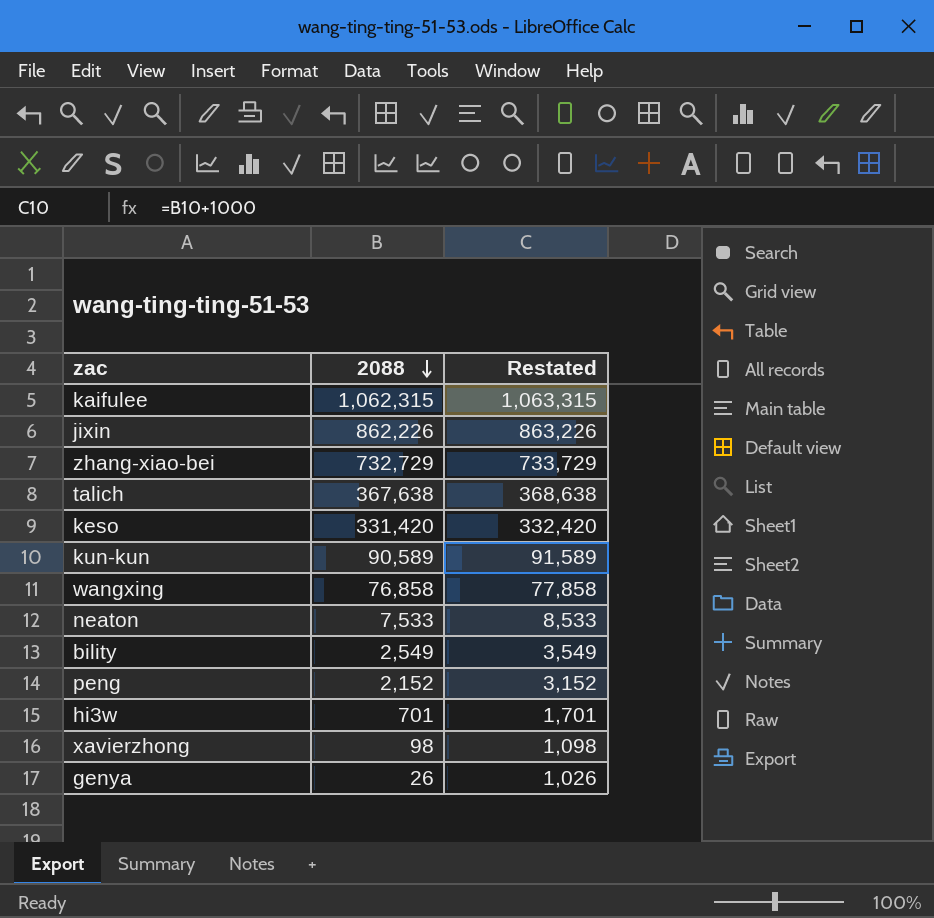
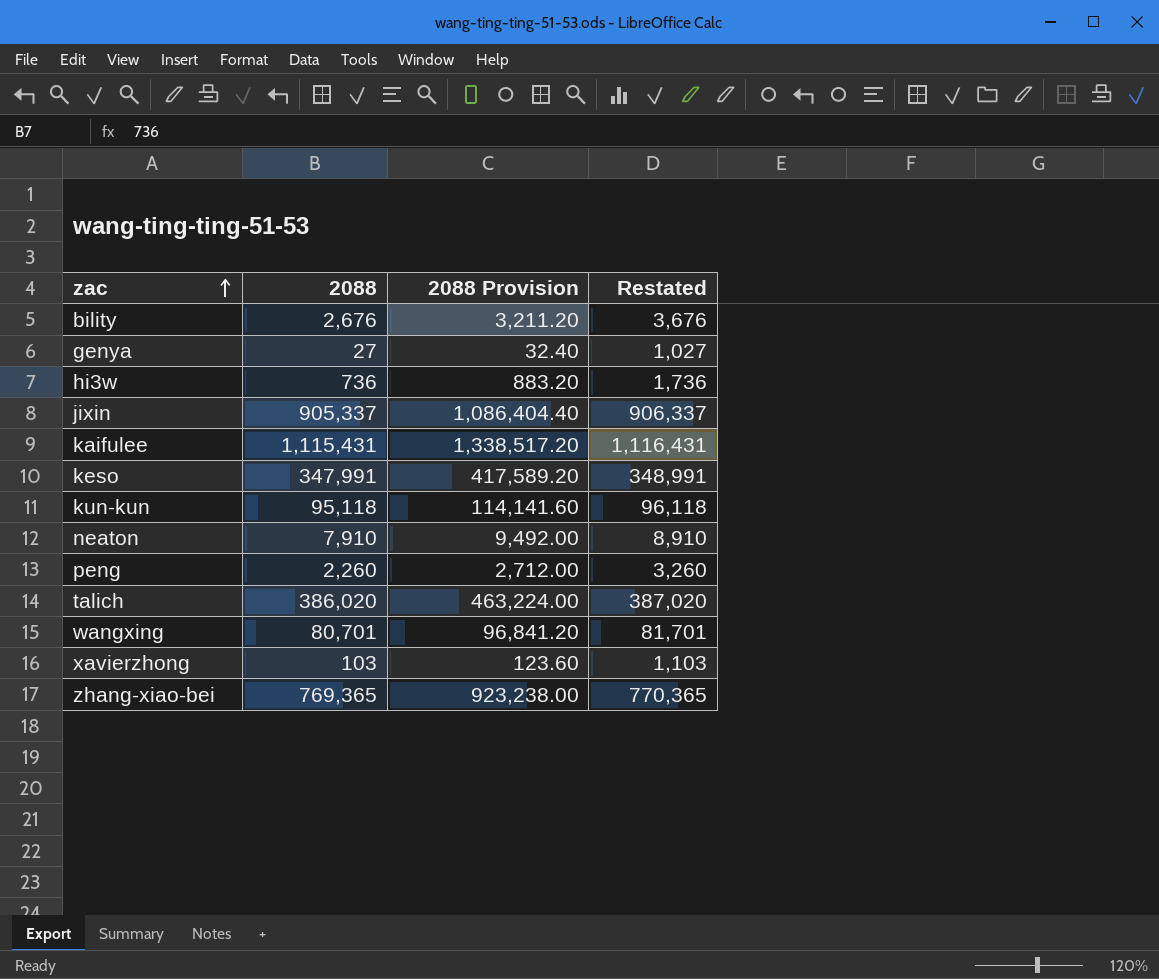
row order: 2088 descending -> zac ascending
column 2088 Provision | formula: none -> [2088] * 1.2
bility | 2088: 2,549 -> 2,676
bility | Restated: 3,549 -> 3,676
genya | 2088: 26 -> 27
genya | Restated: 1,026 -> 1,027
hi3w | 2088: 701 -> 736
hi3w | Restated: 1,701 -> 1,736
jixin | 2088: 862,226 -> 905,337
jixin | Restated: 863,226 -> 906,337
kaifulee | 2088: 1,062,315 -> 1,115,431
kaifulee | Restated: 1,063,315 -> 1,116,431
keso | 2088: 331,420 -> 347,991
keso | Restated: 332,420 -> 348,991
kun-kun | 2088: 90,589 -> 95,118
kun-kun | Restated: 91,589 -> 96,118
neaton | 2088: 7,533 -> 7,910
neaton | Restated: 8,533 -> 8,910
peng | 2088: 2,152 -> 2,260
peng | Restated: 3,152 -> 3,260
talich | 2088: 367,638 -> 386,020
talich | Restated: 368,638 -> 387,020
wangxing | 2088: 76,858 -> 80,701
wangxing | Restated: 77,858 -> 81,701
xavierzhong | 2088: 98 -> 103
xavierzhong | Restated: 1,098 -> 1,103
zhang-xiao-bei | 2088: 732,729 -> 769,365
zhang-xiao-bei | Restated: 733,729 -> 770,365

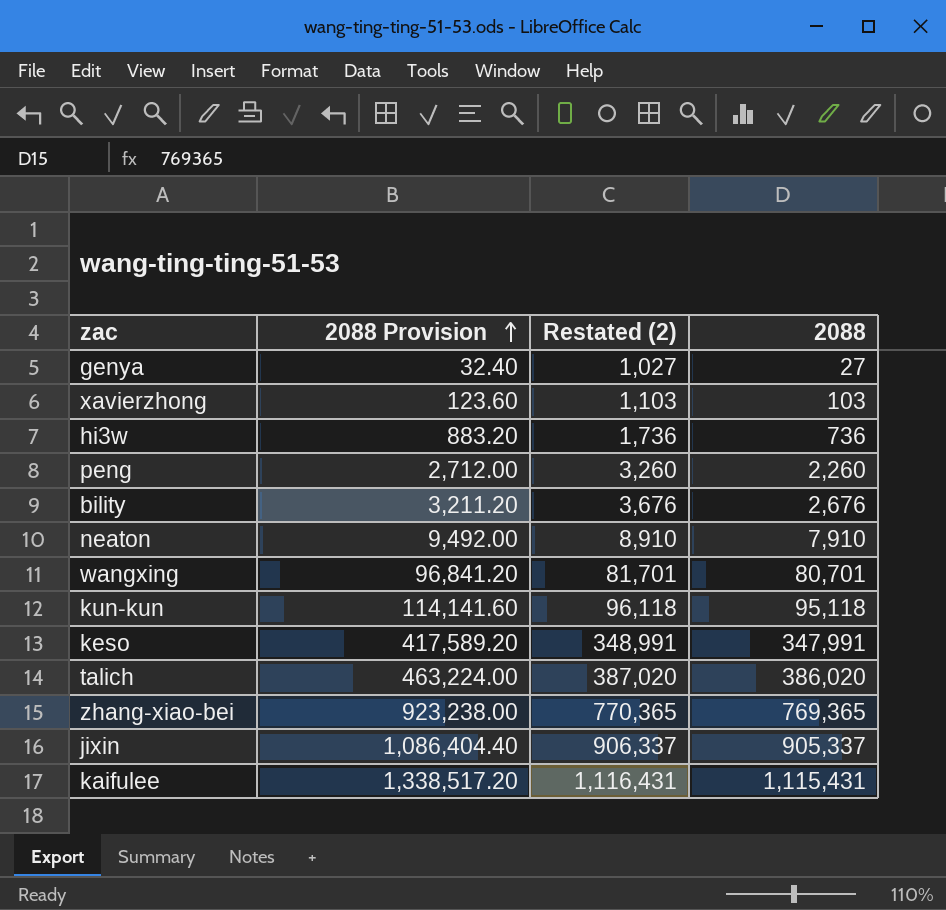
row order: zac ascending -> 2088 Provision ascending
column name: Restated -> Restated (2)
column 2088 | position: 2 -> 4

